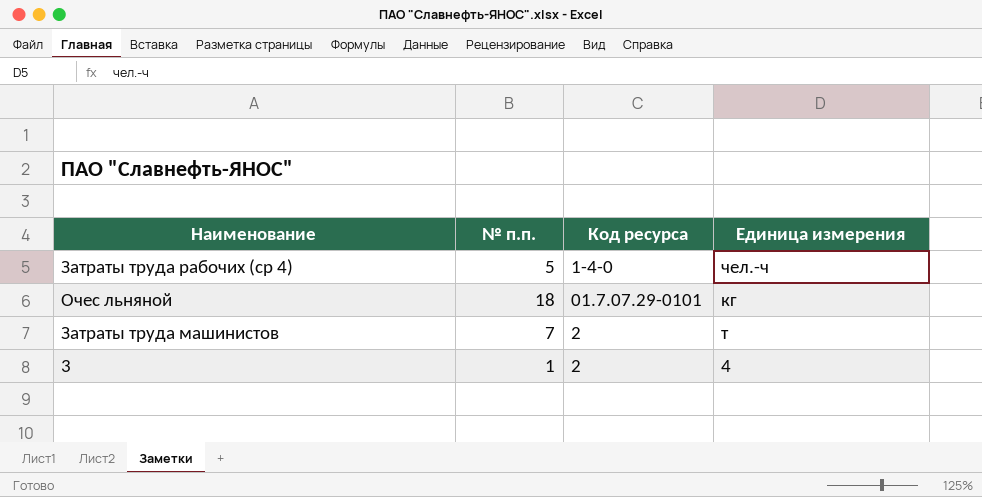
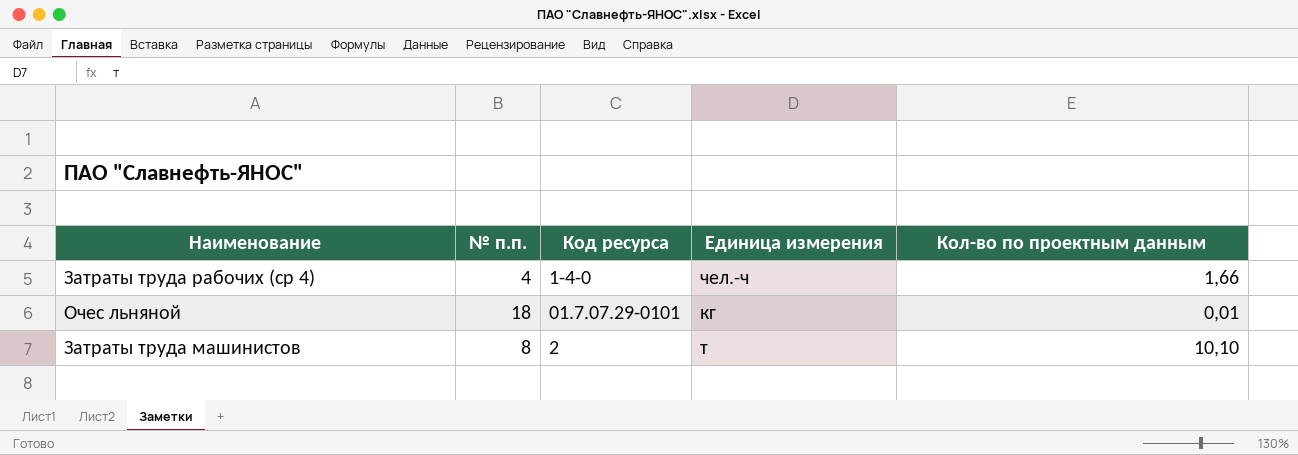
column Кол-во по проектным данным | position: none -> 5
row 3: 1 | 2 | 4 -> none
Затраты труда рабочих (ср 4) | № п.п.: 5 -> 4
Затраты труда машинистов | № п.п.: 7 -> 8

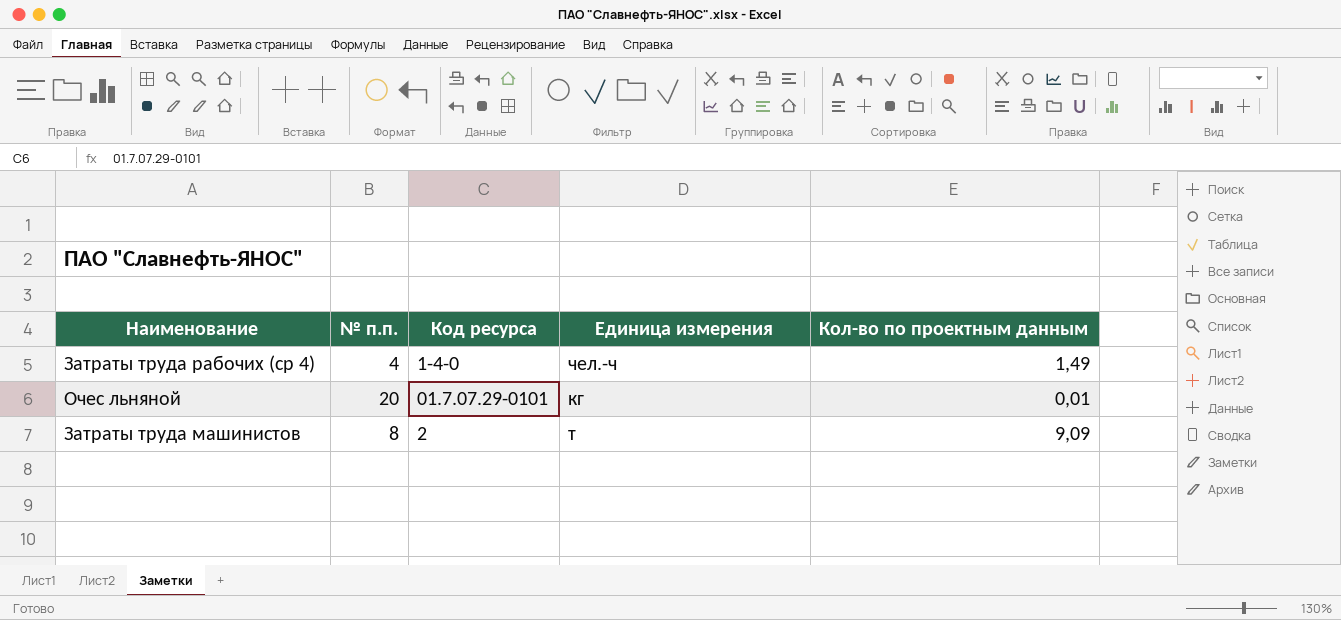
Затраты труда рабочих (ср 4) | Кол-во по проектным данным: 1,66 -> 1,49
Очес льняной | № п.п.: 18 -> 20
Затраты труда машинистов | Кол-во по проектным данным: 10,10 -> 9,09

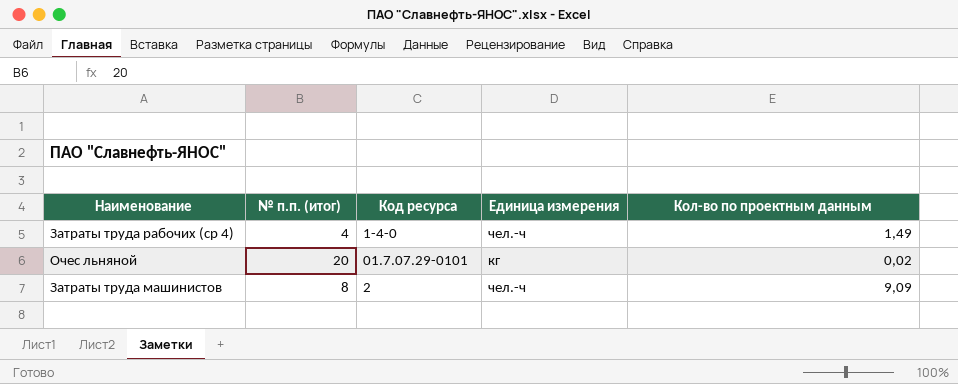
column name: № п.п. -> № п.п. (итог)
Очес льняной | Кол-во по проектным данным: 0,01 -> 0,02
Затраты труда машинистов | Единица измерения: т -> чел.-ч

